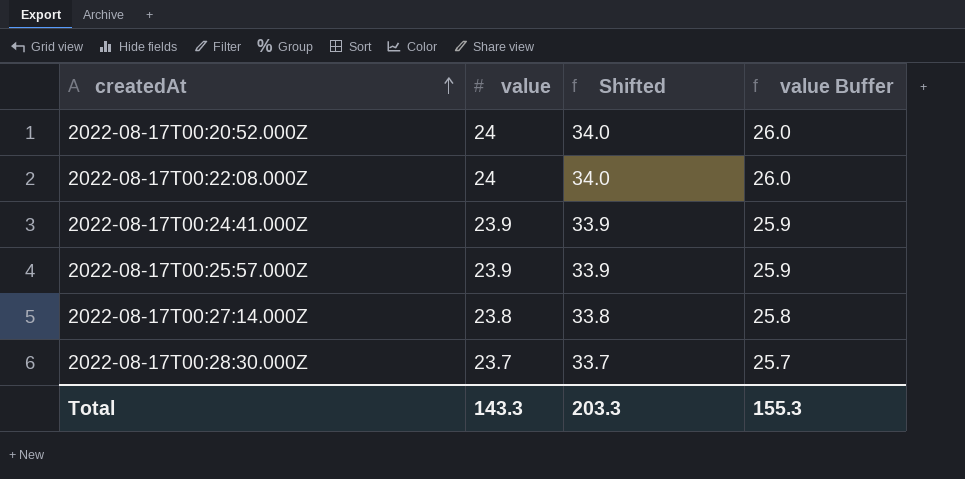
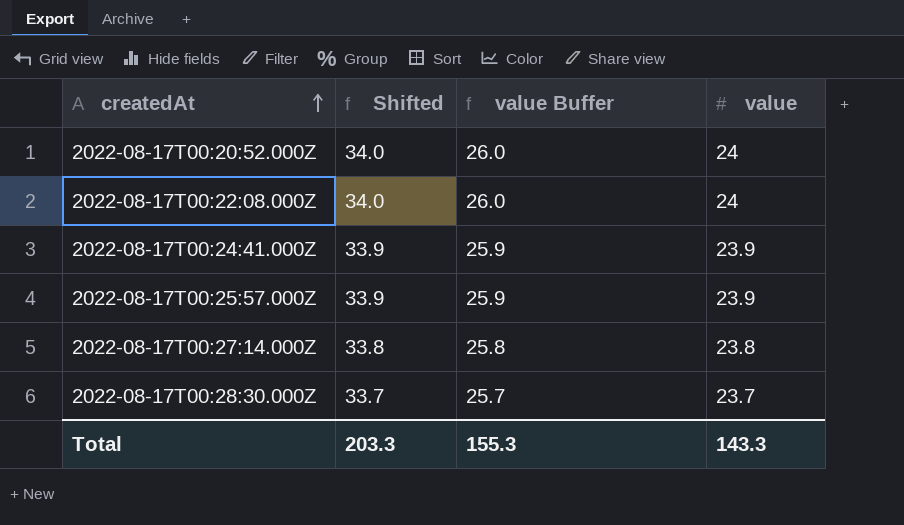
column value | position: 2 -> 4

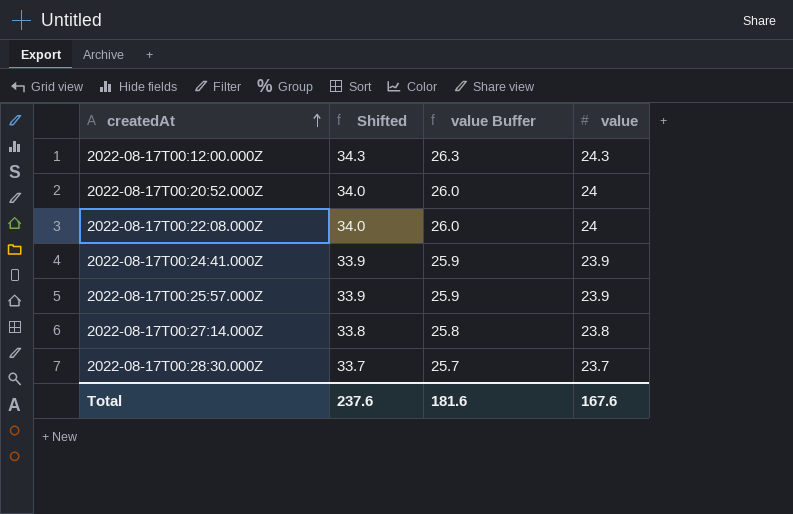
row 2022-08-17T00:12:00.000Z: none -> 34.3 | 26.3 | 24.3
Total | Shifted: 203.3 -> 237.6
Total | value Buffer: 155.3 -> 181.6
Total | value: 143.3 -> 167.6

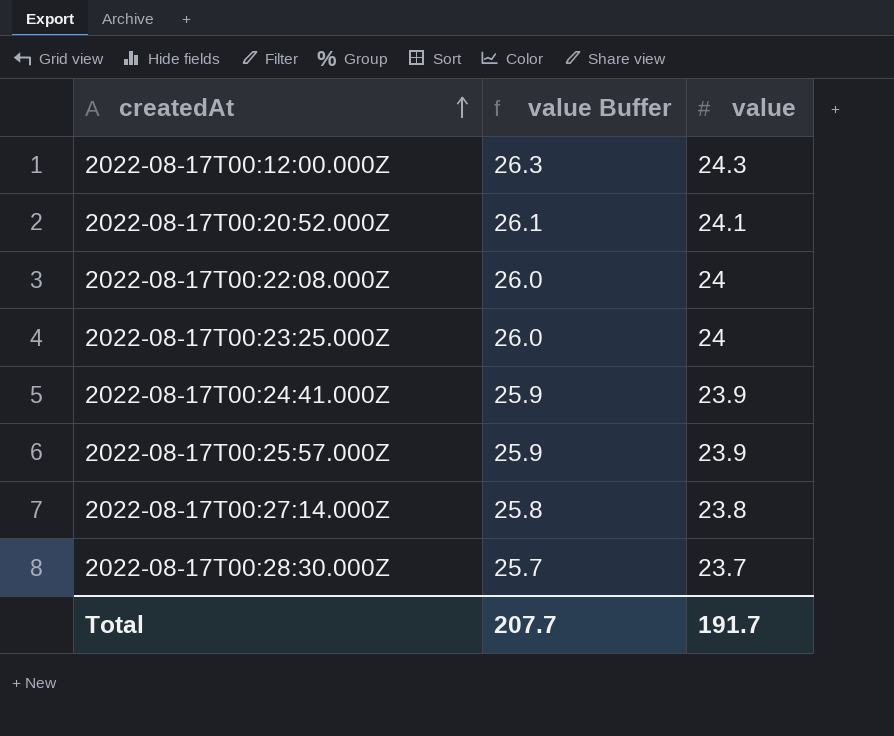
column Shifted | formula: [value] + 10 -> none
2022-08-17T00:20:52.000Z | value Buffer: 26.0 -> 26.1
2022-08-17T00:20:52.000Z | value: 24 -> 24.1
row 2022-08-17T00:23:25.000Z: none -> 26.0 | 24
Total | value Buffer: 181.6 -> 207.7
Total | value: 167.6 -> 191.7

